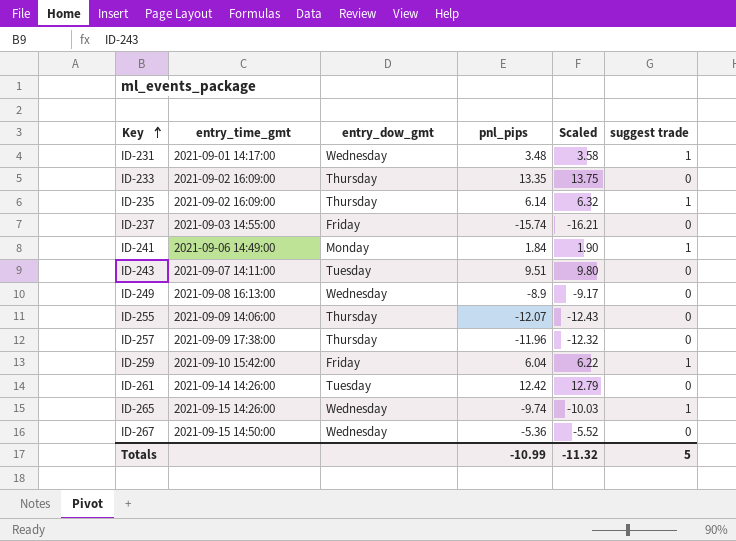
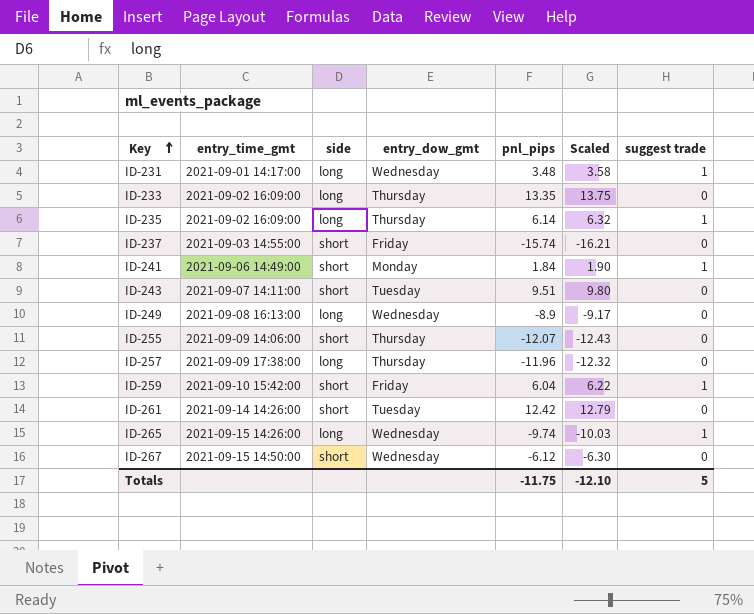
column side | position: none -> 3
ID-267 | pnl_pips: -5.36 -> -6.12
ID-267 | Scaled: -5.52 -> -6.30
Totals | pnl_pips: -10.99 -> -11.75
Totals | Scaled: -11.32 -> -12.10

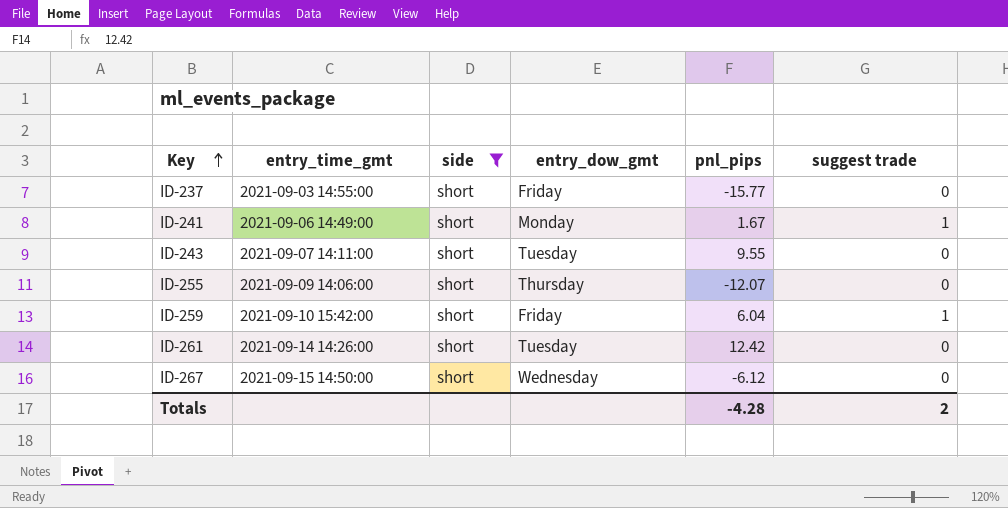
filter: none -> side = short
column Scaled | formula: [pnl_pips] * 1.03 -> none
ID-237 | pnl_pips: -15.74 -> -15.77
ID-241 | pnl_pips: 1.84 -> 1.67
ID-243 | pnl_pips: 9.51 -> 9.55
Totals | pnl_pips: -11.75 -> -4.28
Totals | suggest trade: 5 -> 2

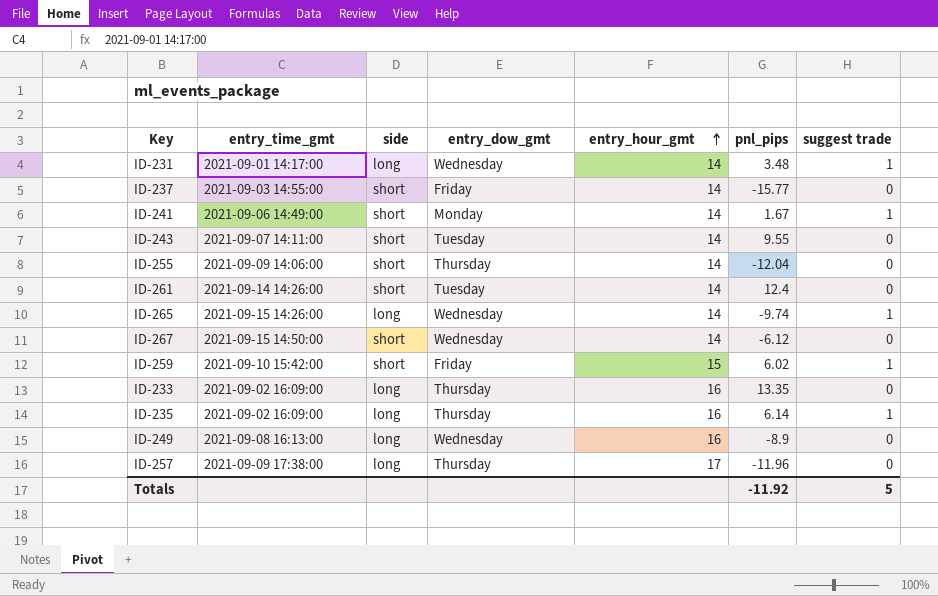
filter: side = short -> none
row order: Key ascending -> entry_hour_gmt ascending
column entry_hour_gmt | position: none -> 5
ID-255 | pnl_pips: -12.07 -> -12.04
ID-261 | pnl_pips: 12.42 -> 12.4
ID-259 | pnl_pips: 6.04 -> 6.02
Totals | pnl_pips: -4.28 -> -11.92
Totals | suggest trade: 2 -> 5

